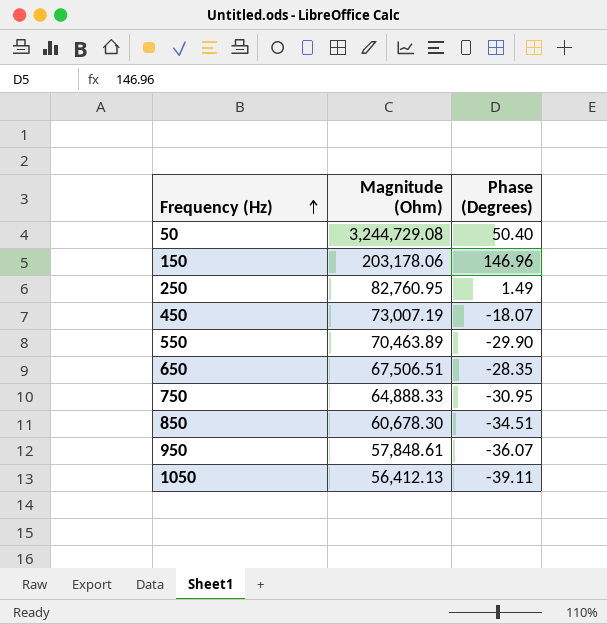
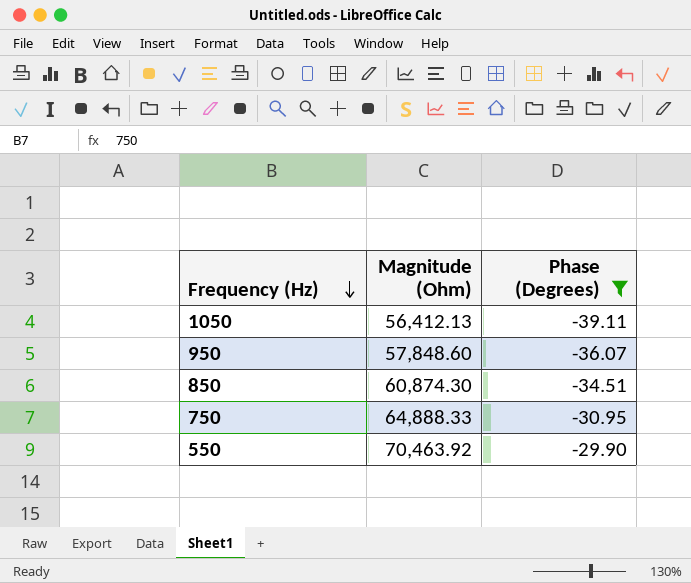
filter: none -> Phase (Degrees) <= -29.90
row order: Frequency (Hz) ascending -> Frequency (Hz) descending
950 | Magnitude (Ohm): 57,848.61 -> 57,848.60
850 | Magnitude (Ohm): 60,678.30 -> 60,874.30
550 | Magnitude (Ohm): 70,463.89 -> 70,463.92

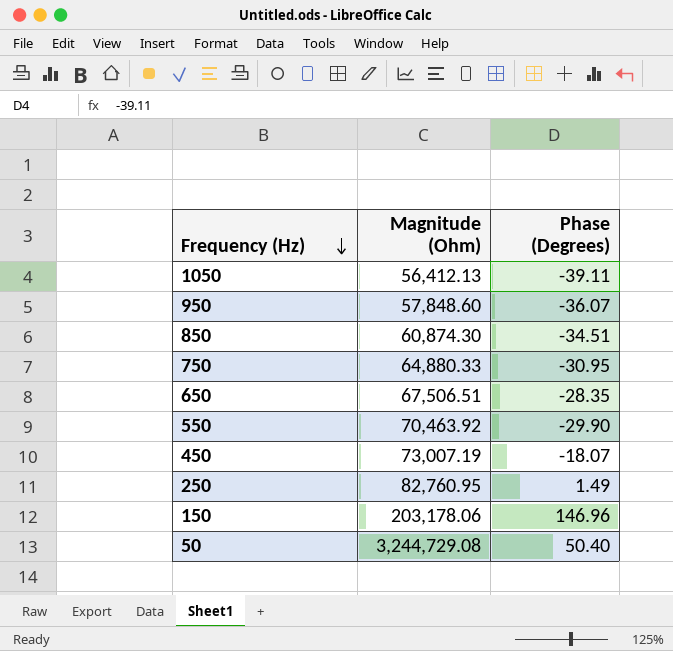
filter: Phase (Degrees) <= -29.90 -> none
750 | Magnitude (Ohm): 64,888.33 -> 64,880.33

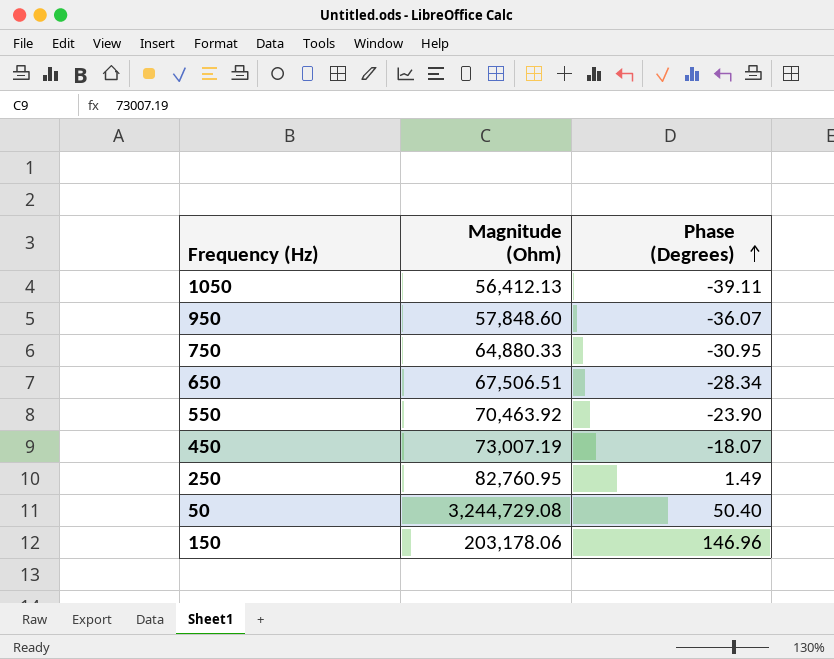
row order: Frequency (Hz) descending -> Phase (Degrees) ascending
row 850: 60,874.30 | -34.51 -> none
650 | Phase (Degrees): -28.35 -> -28.34
550 | Phase (Degrees): -29.90 -> -23.90

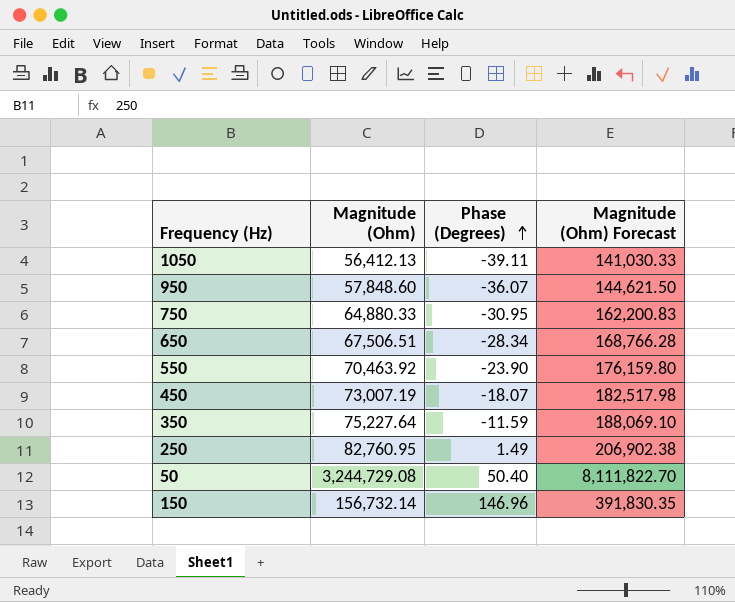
column Magnitude (Ohm) Forecast | formula: none -> [Magnitude (Ohm)] * 2.5
row 350: none -> 75,227.64 | -11.59 | 188,069.10
150 | Magnitude (Ohm): 203,178.06 -> 156,732.14

